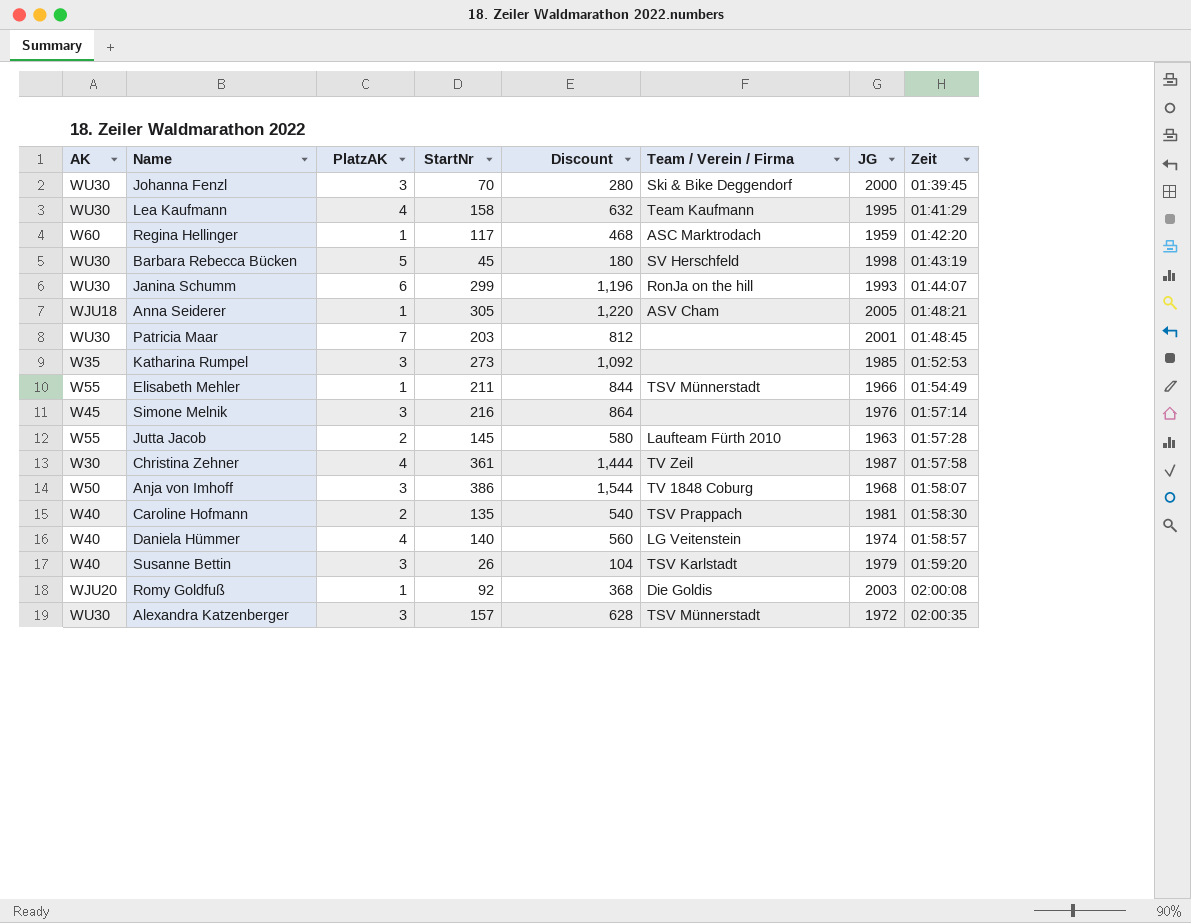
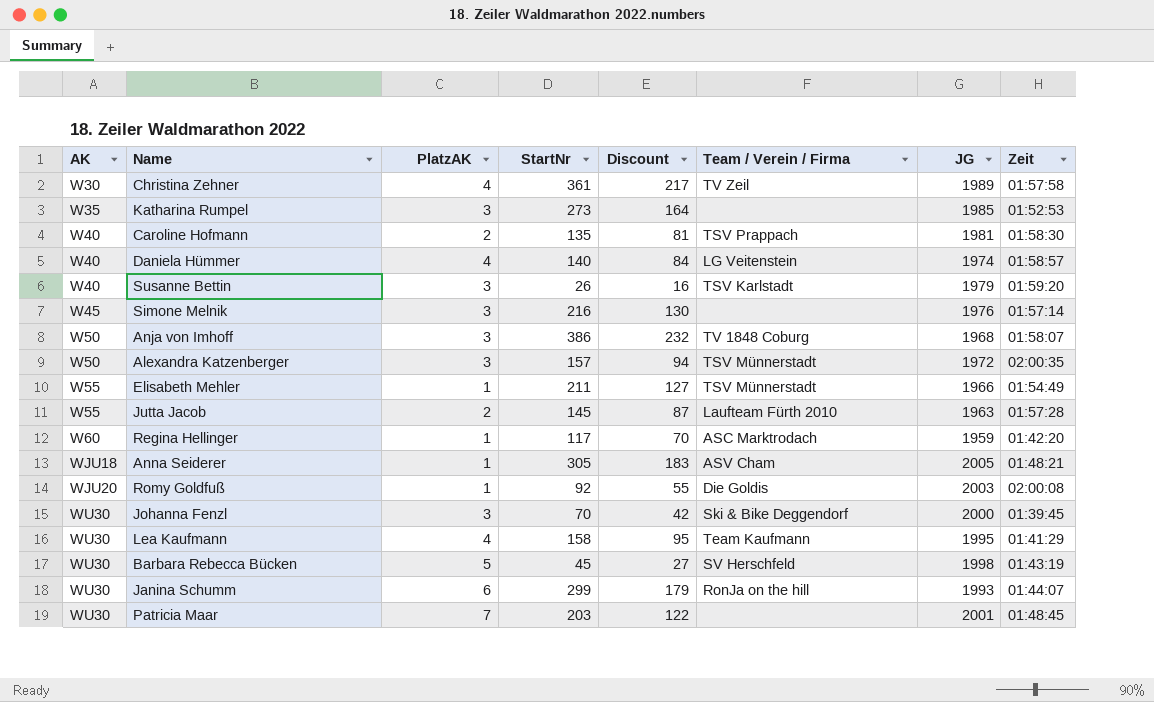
row order: Zeit ascending -> AK ascending
column Discount | formula: [StartNr] * 4 -> [StartNr] * 0.6
Christina Zehner | JG: 1987 -> 1989
Alexandra Katzenberger | AK: WU30 -> W50

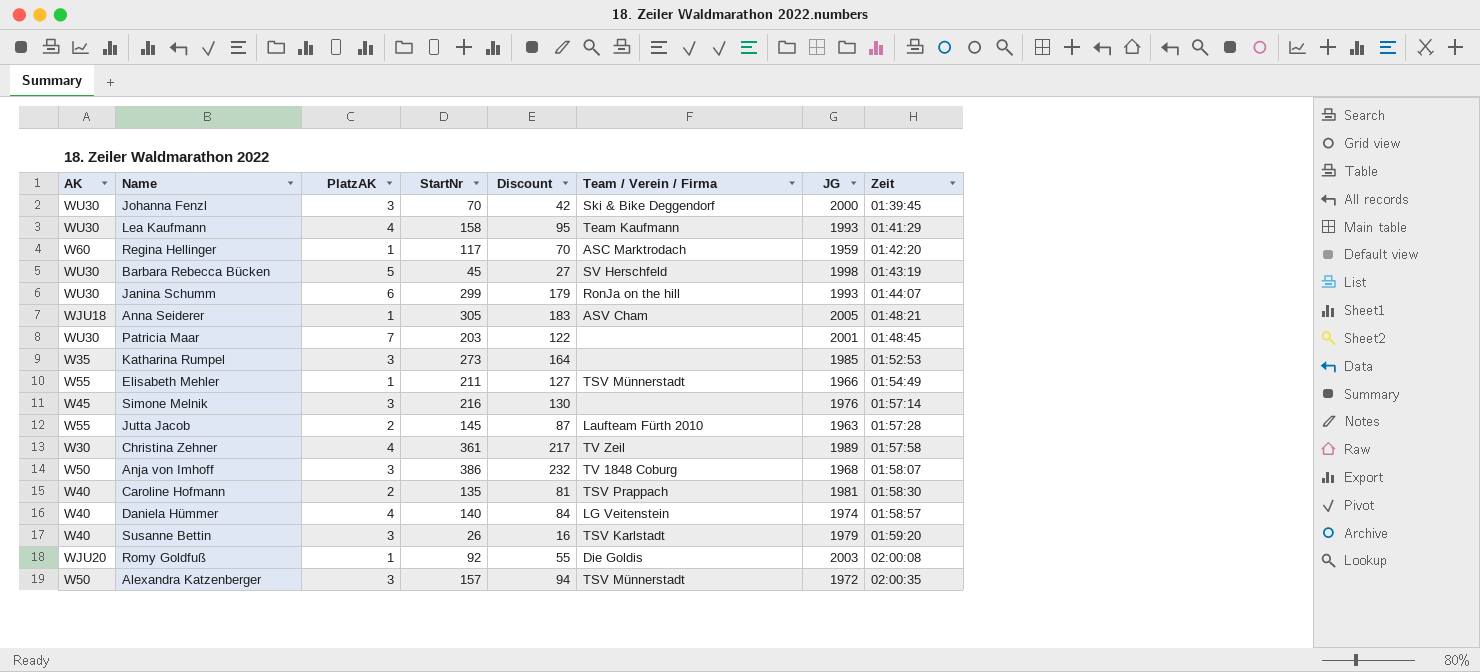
row order: AK ascending -> Zeit ascending
Lea Kaufmann | JG: 1995 -> 1993

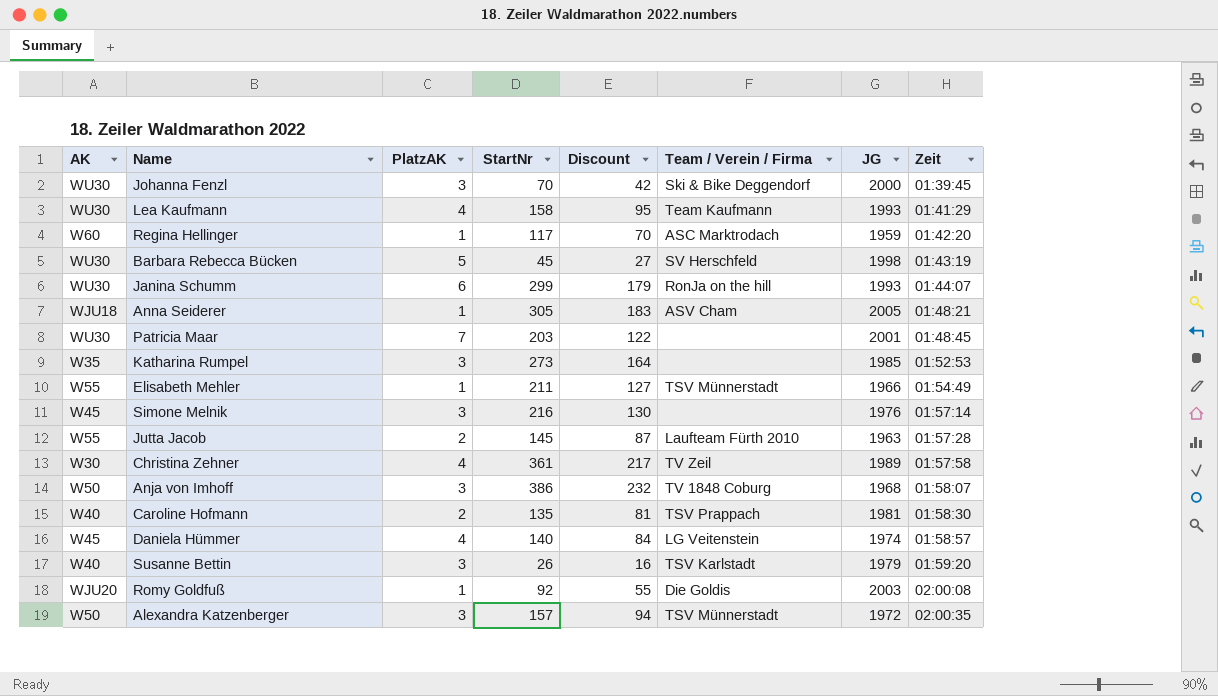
Daniela Hümmer | AK: W40 -> W45

